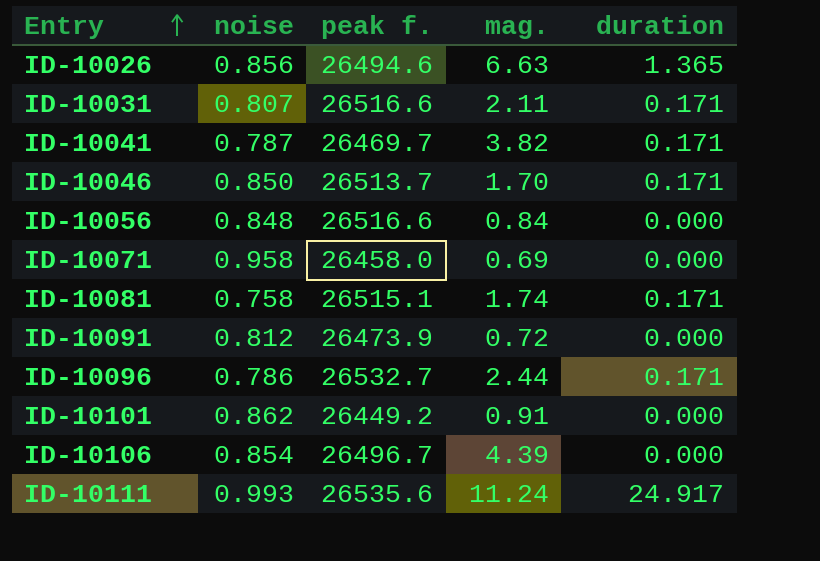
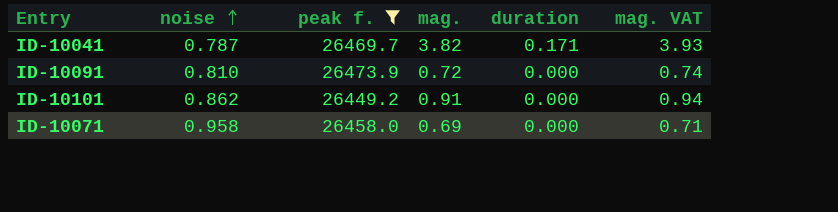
filter: none -> peak f. <= 26473.9
row order: Entry ascending -> noise ascending
column mag. VAT | formula: none -> [mag.] * 1.03
ID-10091 | noise: 0.812 -> 0.810

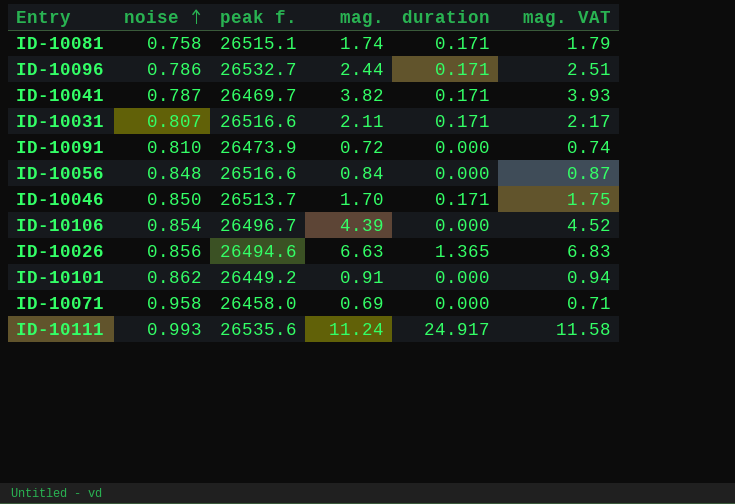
filter: peak f. <= 26473.9 -> none

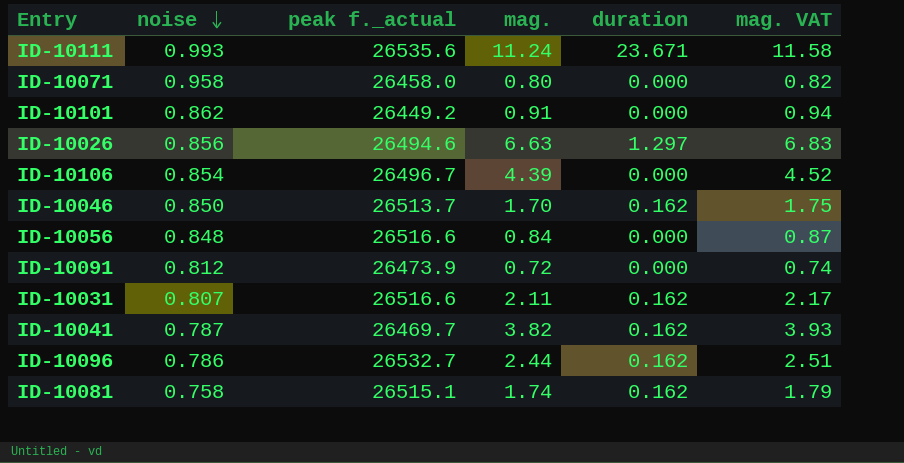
row order: noise ascending -> noise descending
column name: peak f. -> peak f._actual
ID-10111 | duration: 24.917 -> 23.671
ID-10071 | mag.: 0.69 -> 0.80
ID-10071 | mag. VAT: 0.71 -> 0.82
ID-10026 | duration: 1.365 -> 1.297
ID-10046 | duration: 0.171 -> 0.162
ID-10091 | noise: 0.810 -> 0.812
ID-10031 | duration: 0.171 -> 0.162
ID-10041 | duration: 0.171 -> 0.162
ID-10096 | duration: 0.171 -> 0.162
ID-10081 | duration: 0.171 -> 0.162

